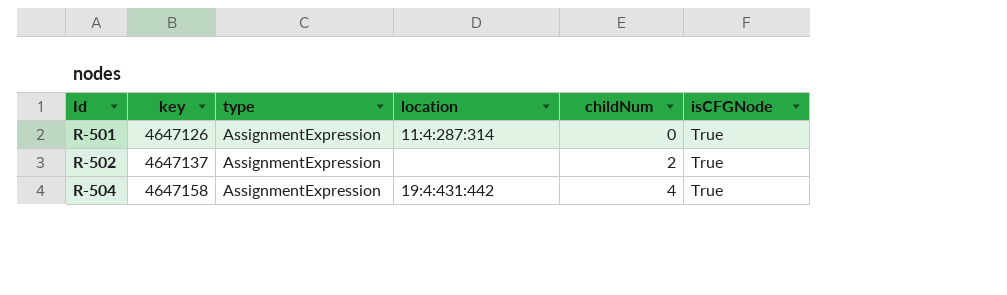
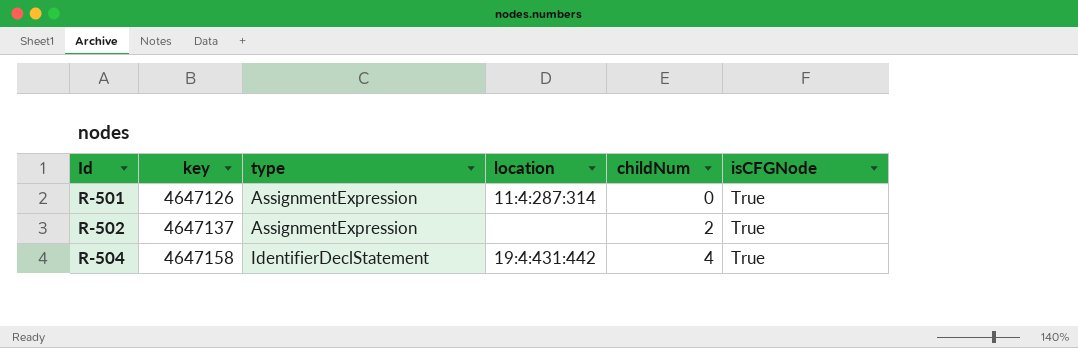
R-504 | type: AssignmentExpression -> IdentifierDeclStatement

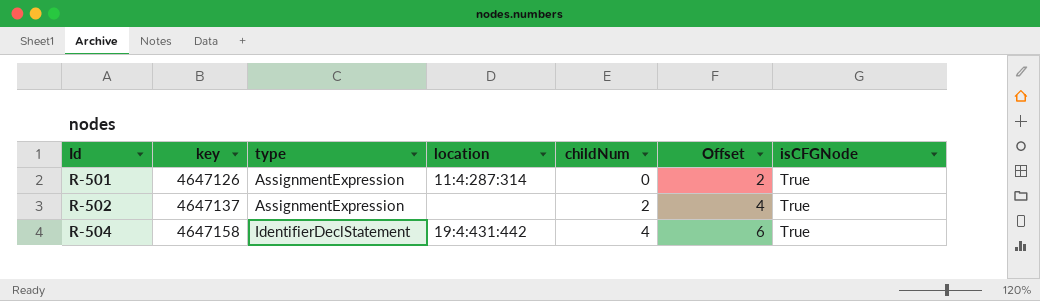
column Offset | formula: none -> [childNum] + 2

